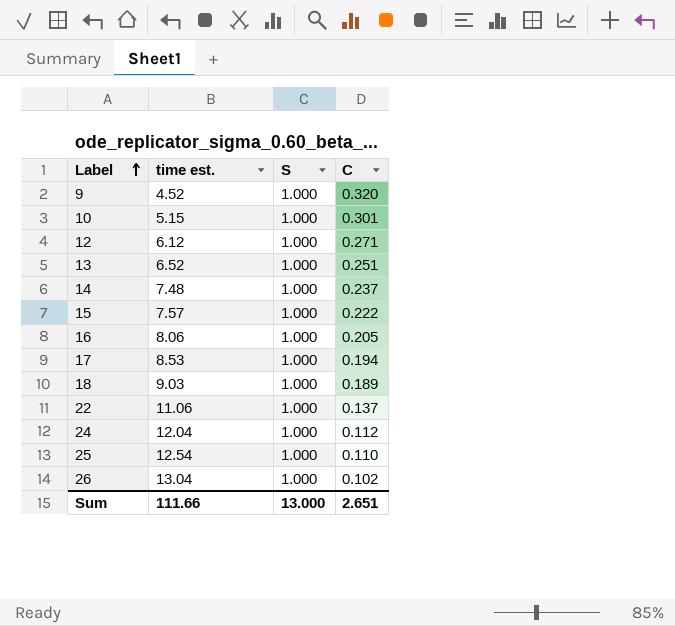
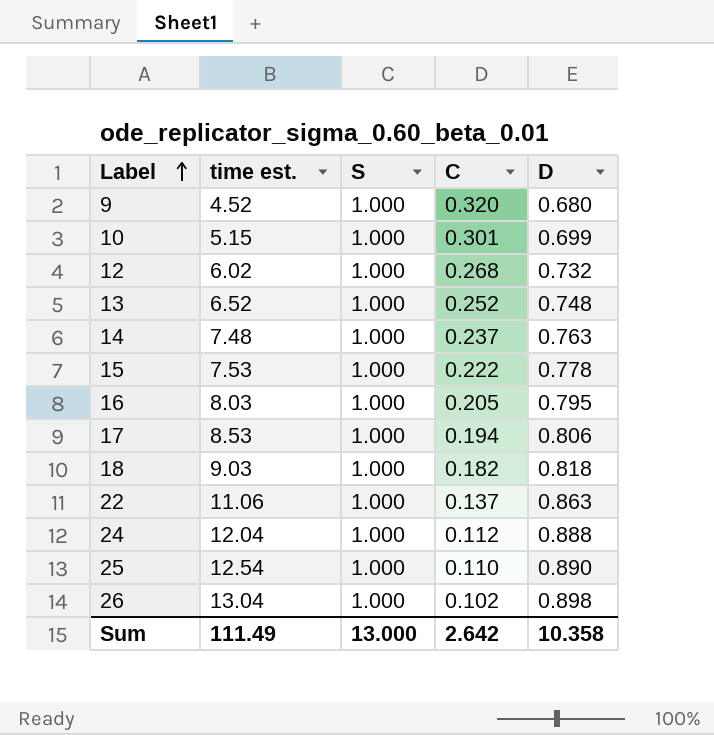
column D | formula: none -> [S] - [C]
12 | time est.: 6.12 -> 6.02
12 | C: 0.271 -> 0.268
13 | C: 0.251 -> 0.252
15 | time est.: 7.57 -> 7.53
16 | time est.: 8.06 -> 8.03
18 | C: 0.189 -> 0.182
Sum | time est.: 111.66 -> 111.49
Sum | C: 2.651 -> 2.642

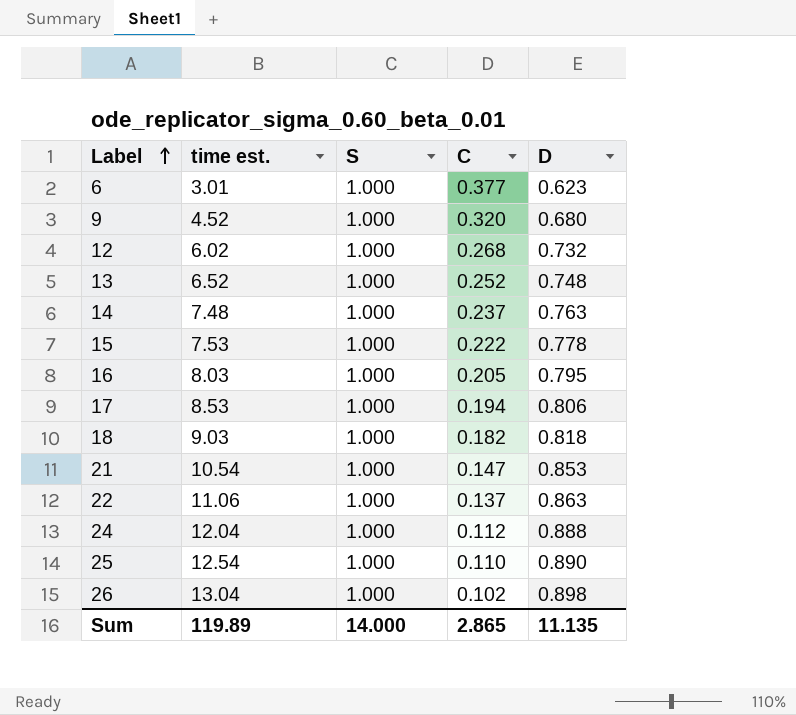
row 10: 5.15 | 1.000 | 0.301 | 0.699 -> none
row 6: none -> 3.01 | 1.000 | 0.377 | 0.623
row 21: none -> 10.54 | 1.000 | 0.147 | 0.853
Sum | time est.: 111.49 -> 119.89
Sum | S: 13.000 -> 14.000
Sum | C: 2.642 -> 2.865
Sum | D: 10.358 -> 11.135

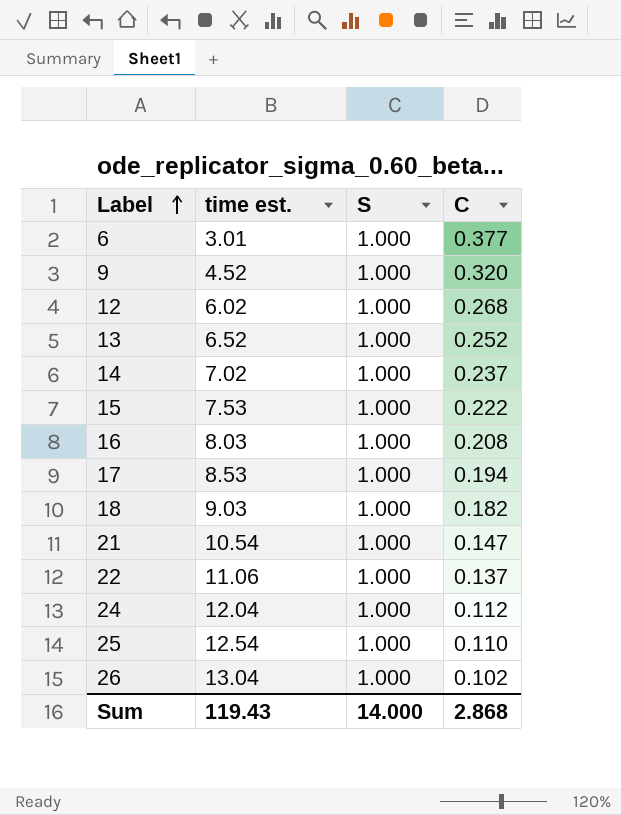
column D | formula: [S] - [C] -> none
14 | time est.: 7.48 -> 7.02
16 | C: 0.205 -> 0.208
Sum | time est.: 119.89 -> 119.43
Sum | C: 2.865 -> 2.868

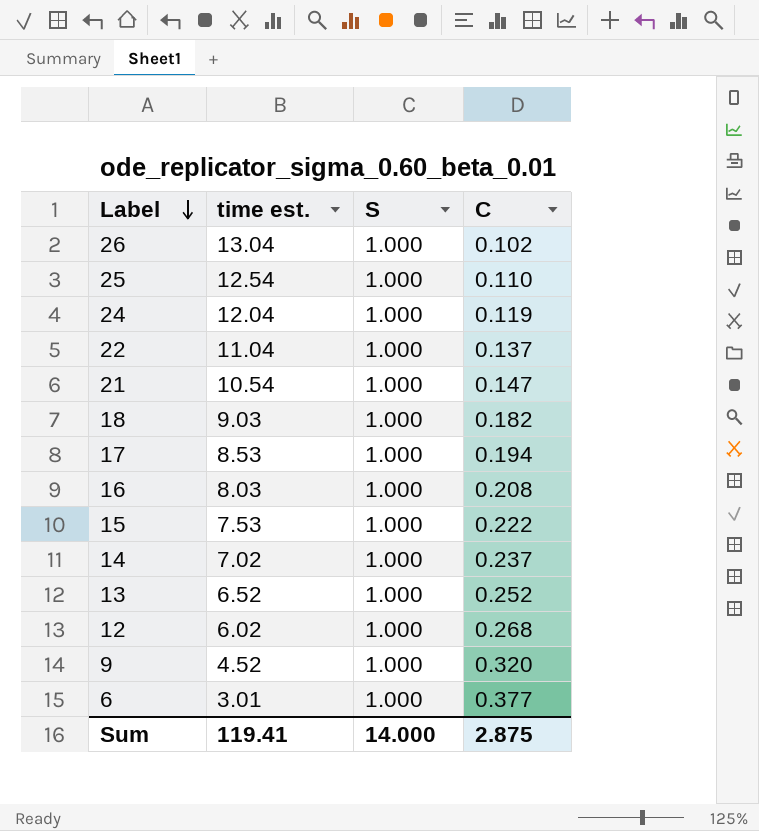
row order: Label ascending -> Label descending
24 | C: 0.112 -> 0.119
22 | time est.: 11.06 -> 11.04
Sum | time est.: 119.43 -> 119.41
Sum | C: 2.868 -> 2.875

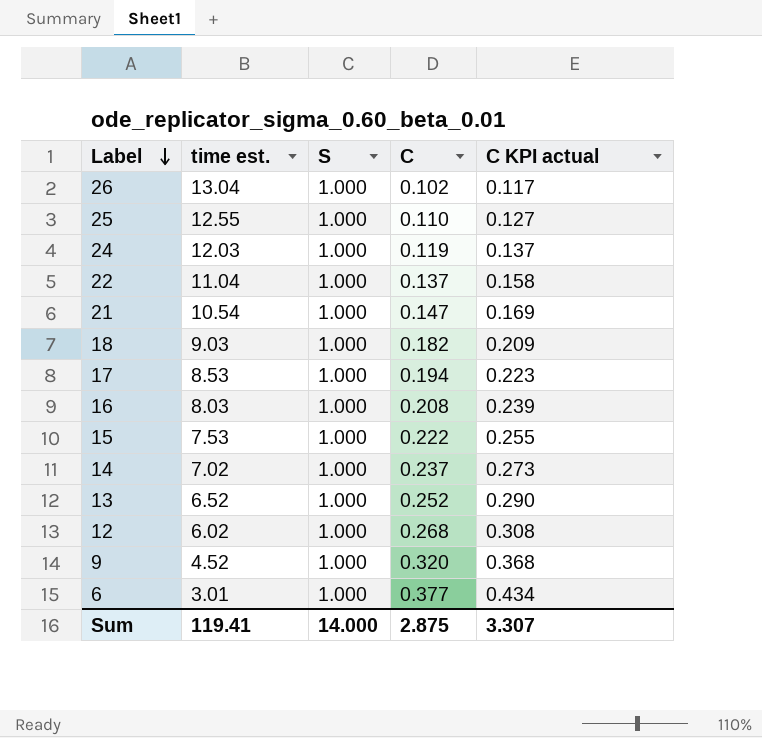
column C KPI actual | formula: none -> [C] * 1.15
25 | time est.: 12.54 -> 12.55
24 | time est.: 12.04 -> 12.03

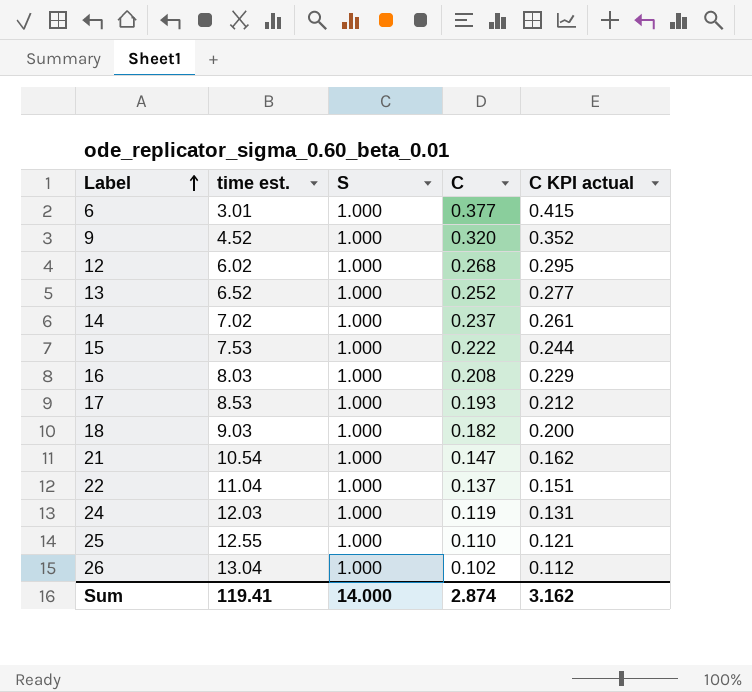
row order: Label descending -> Label ascending
column C KPI actual | formula: [C] * 1.15 -> [C] * 1.1
17 | C: 0.194 -> 0.193
Sum | C: 2.875 -> 2.874
Sum | C KPI actual: 3.307 -> 3.162

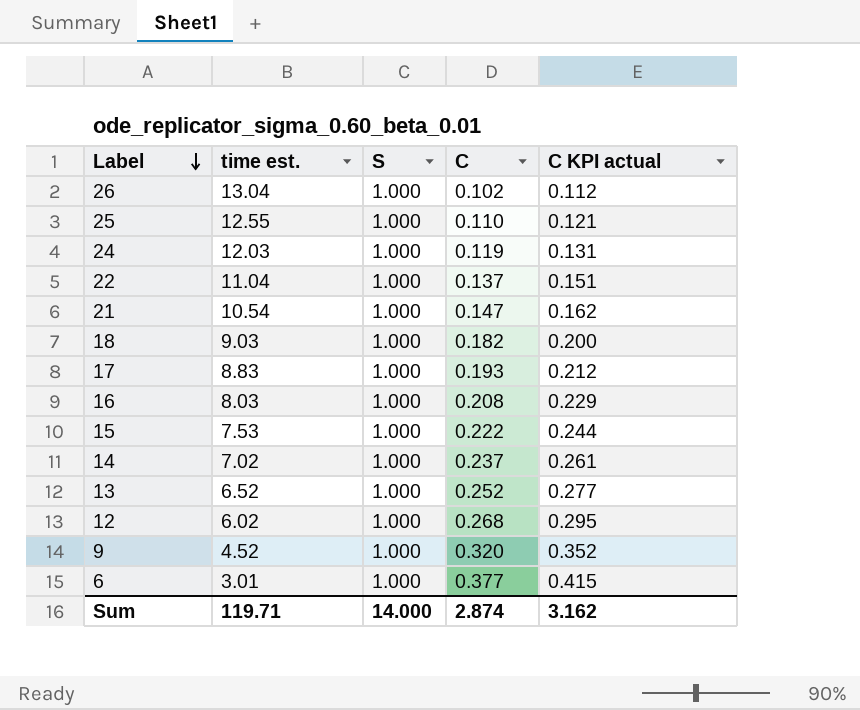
row order: Label ascending -> Label descending
17 | time est.: 8.53 -> 8.83
Sum | time est.: 119.41 -> 119.71

